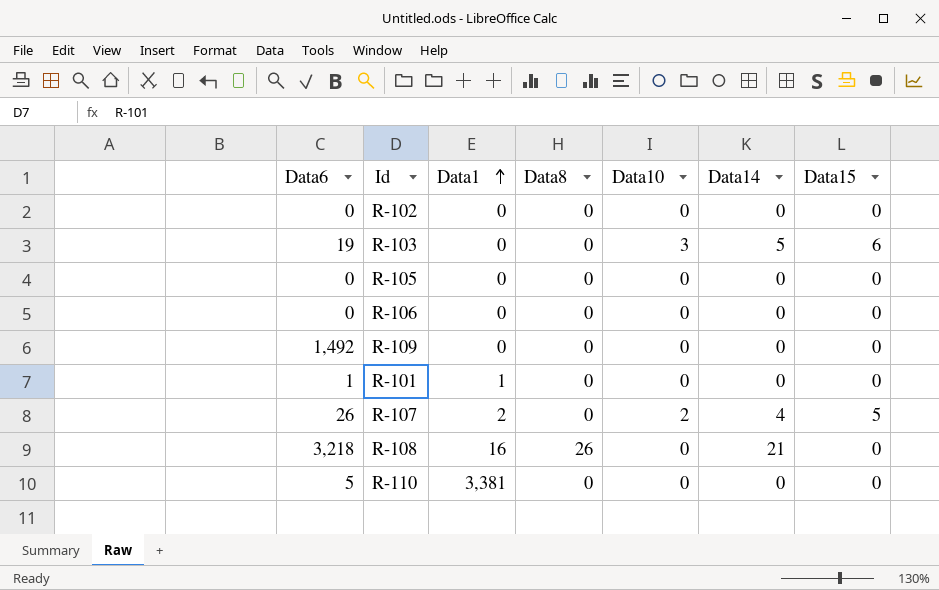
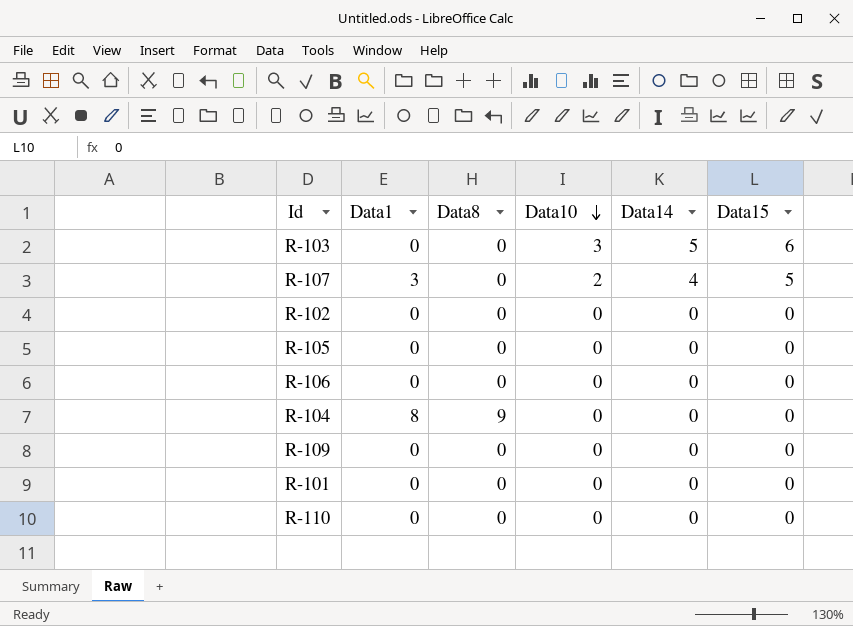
row order: Data1 ascending -> Data10 descending
column Data6 | position: 1 -> none
row R-108: 3,218 | 16 | 26 | 0 | 21 | 0 -> none
R-107 | Data1: 2 -> 3
row R-104: none -> 8 | 9 | 0 | 0 | 0
R-101 | Data1: 1 -> 0
R-110 | Data1: 3,381 -> 0

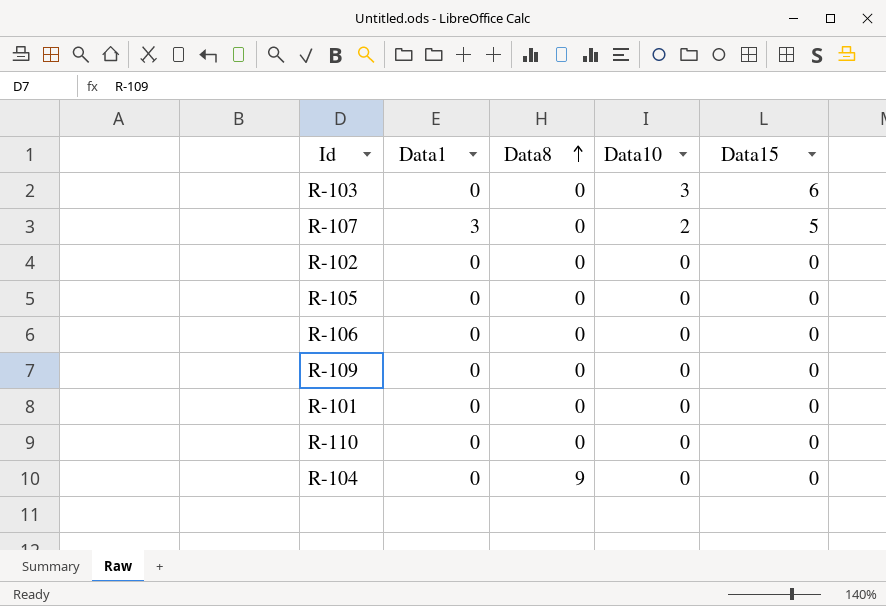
row order: Data10 descending -> Data8 ascending
column Data14 | position: 5 -> none
R-104 | Data1: 8 -> 0

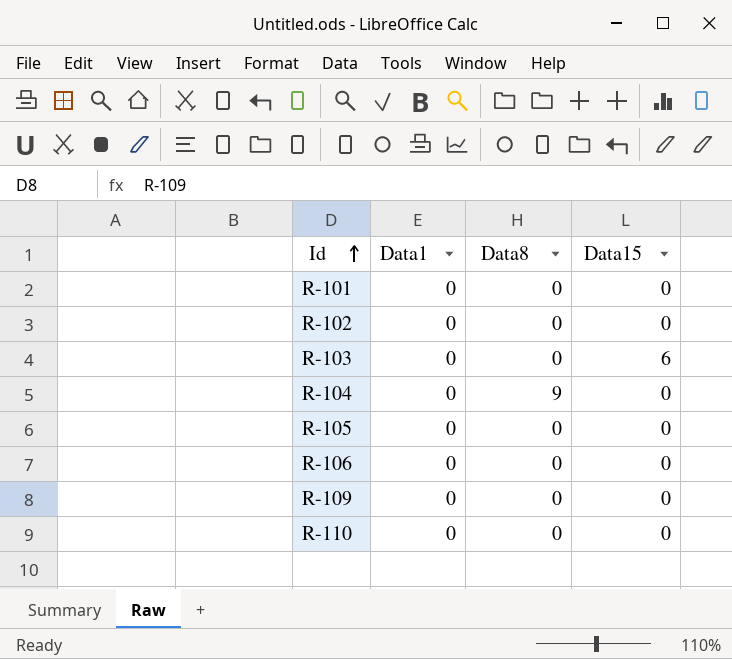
row order: Data8 ascending -> Id ascending
column Data10 | position: 4 -> none
row R-107: 3 | 0 | 2 | 5 -> none

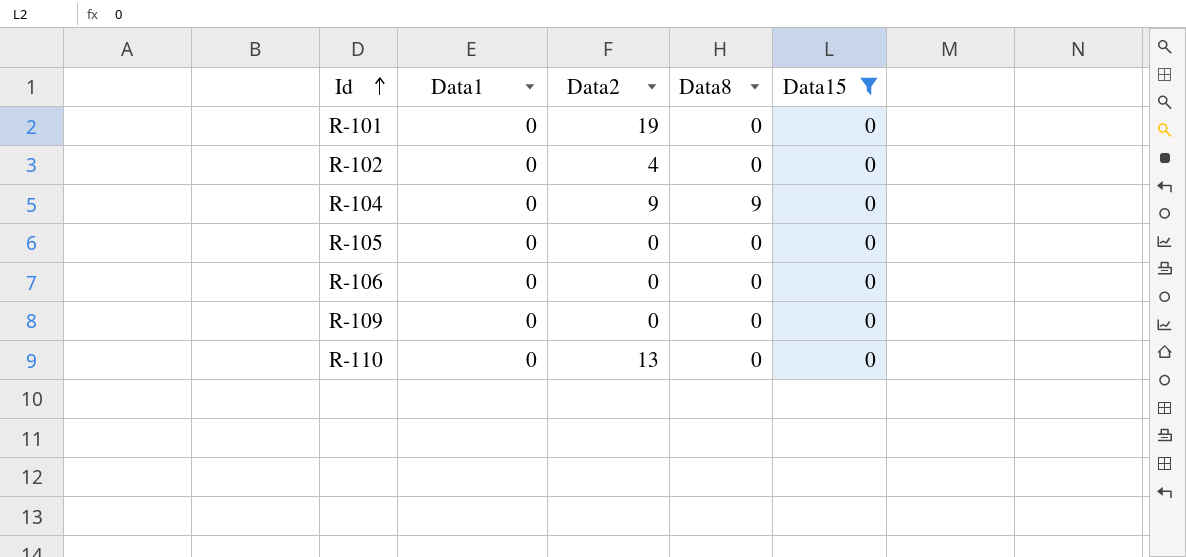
filter: none -> Data15 = 0
column Data2 | position: none -> 3

